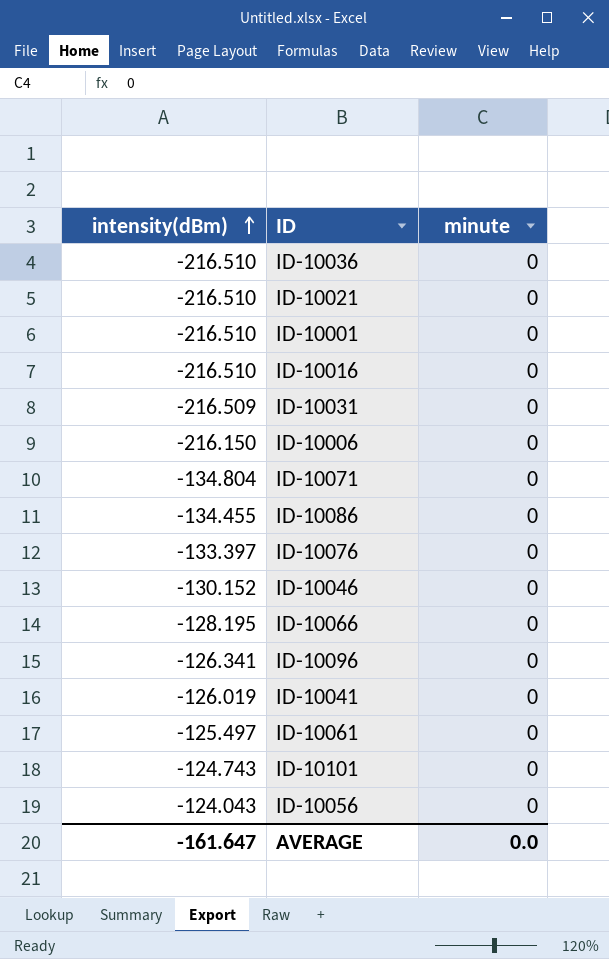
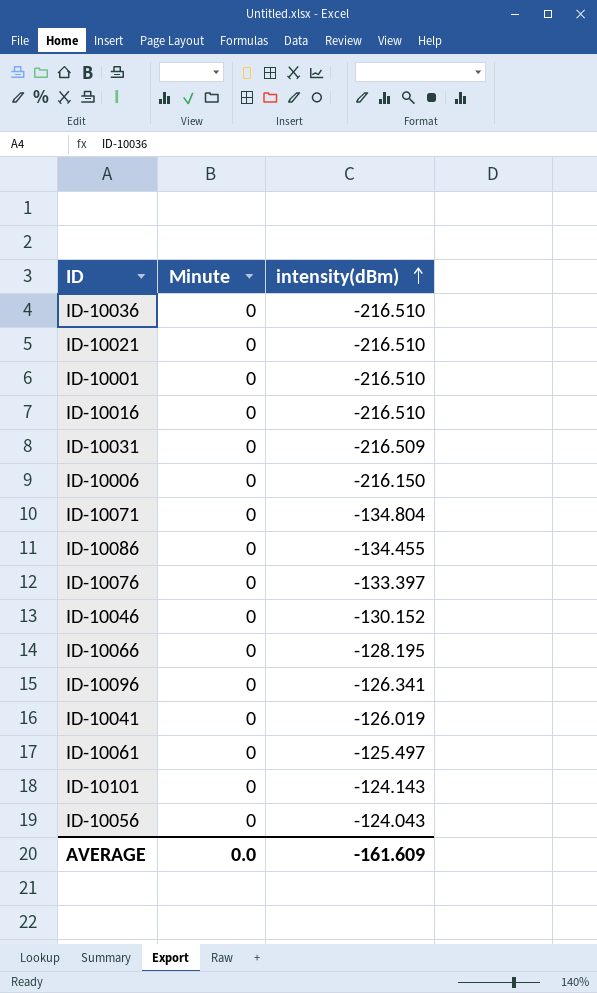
column name: minute -> Minute
column intensity(dBm) | position: 1 -> 3
ID-10101 | intensity(dBm): -124.743 -> -124.143
AVERAGE | intensity(dBm): -161.647 -> -161.609

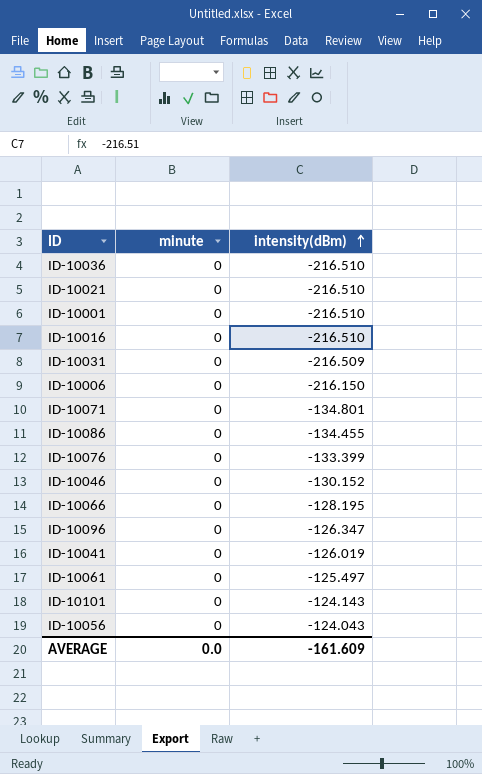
column name: Minute -> minute
ID-10071 | intensity(dBm): -134.804 -> -134.801
ID-10076 | intensity(dBm): -133.397 -> -133.399
ID-10096 | intensity(dBm): -126.341 -> -126.347

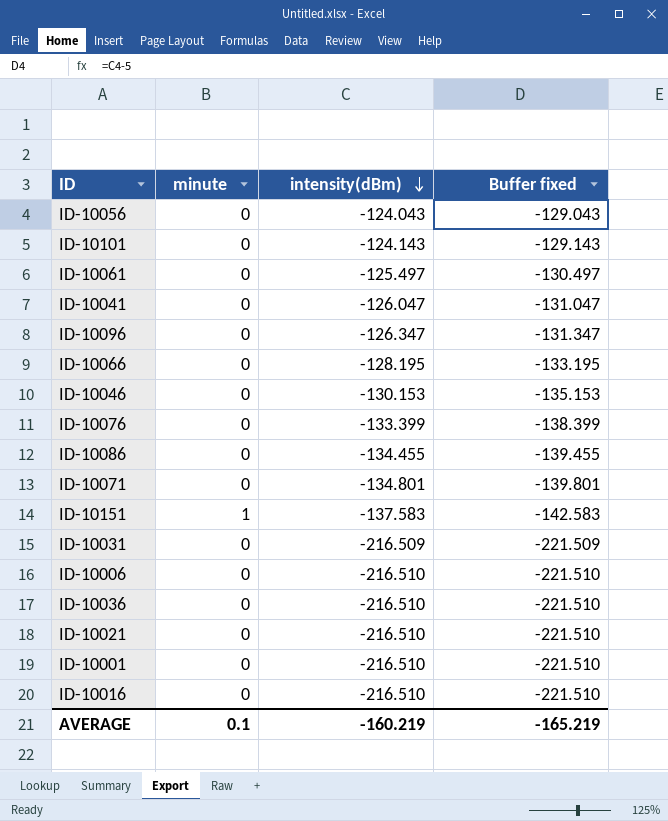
row order: intensity(dBm) ascending -> intensity(dBm) descending
column Buffer fixed | formula: none -> [intensity(dBm)] - 5
ID-10041 | intensity(dBm): -126.019 -> -126.047
ID-10046 | intensity(dBm): -130.152 -> -130.153
row ID-10151: none -> 1 | -137.583 | -142.583
ID-10006 | intensity(dBm): -216.150 -> -216.510
AVERAGE | minute: 0.0 -> 0.1
AVERAGE | intensity(dBm): -161.609 -> -160.219

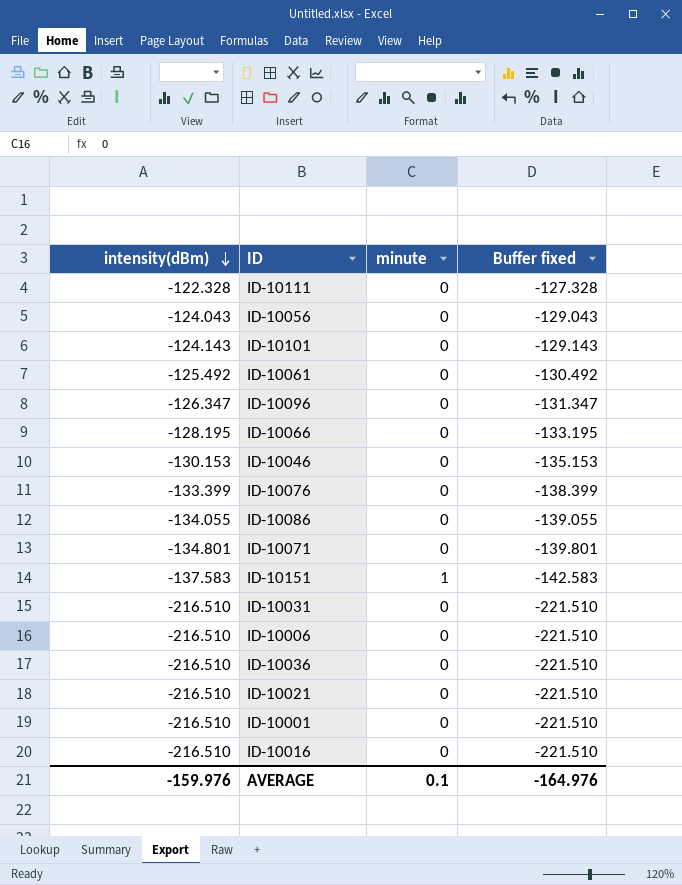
column intensity(dBm) | position: 3 -> 1
row ID-10041: 0 | -126.047 | -131.047 -> none
row ID-10111: none -> -122.328 | 0 | -127.328
ID-10061 | intensity(dBm): -125.497 -> -125.492
ID-10061 | Buffer fixed: -130.497 -> -130.492
ID-10086 | intensity(dBm): -134.455 -> -134.055
ID-10086 | Buffer fixed: -139.455 -> -139.055
ID-10031 | intensity(dBm): -216.509 -> -216.510
ID-10031 | Buffer fixed: -221.509 -> -221.510
AVERAGE | intensity(dBm): -160.219 -> -159.976
AVERAGE | Buffer fixed: -165.219 -> -164.976

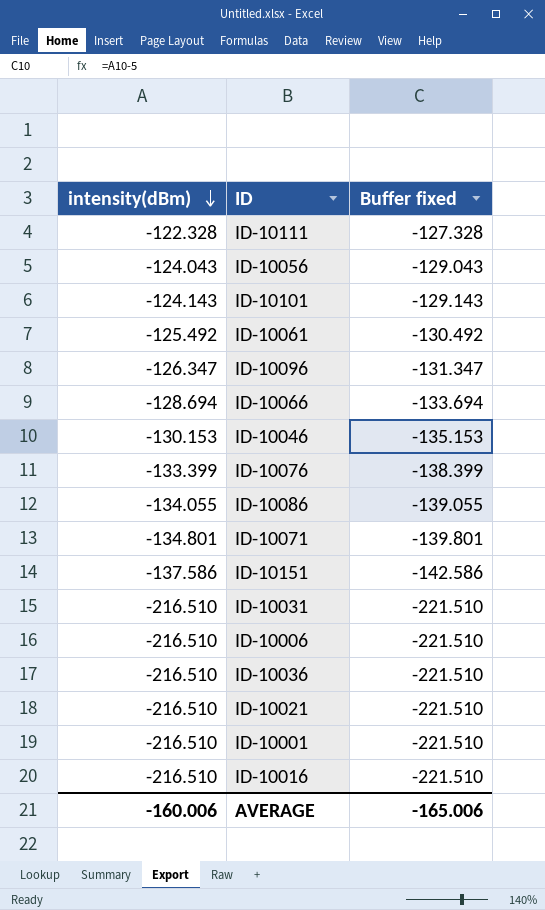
column minute | position: 3 -> none
ID-10066 | intensity(dBm): -128.195 -> -128.694
ID-10066 | Buffer fixed: -133.195 -> -133.694
ID-10151 | intensity(dBm): -137.583 -> -137.586
ID-10151 | Buffer fixed: -142.583 -> -142.586
AVERAGE | intensity(dBm): -159.976 -> -160.006
AVERAGE | Buffer fixed: -164.976 -> -165.006

